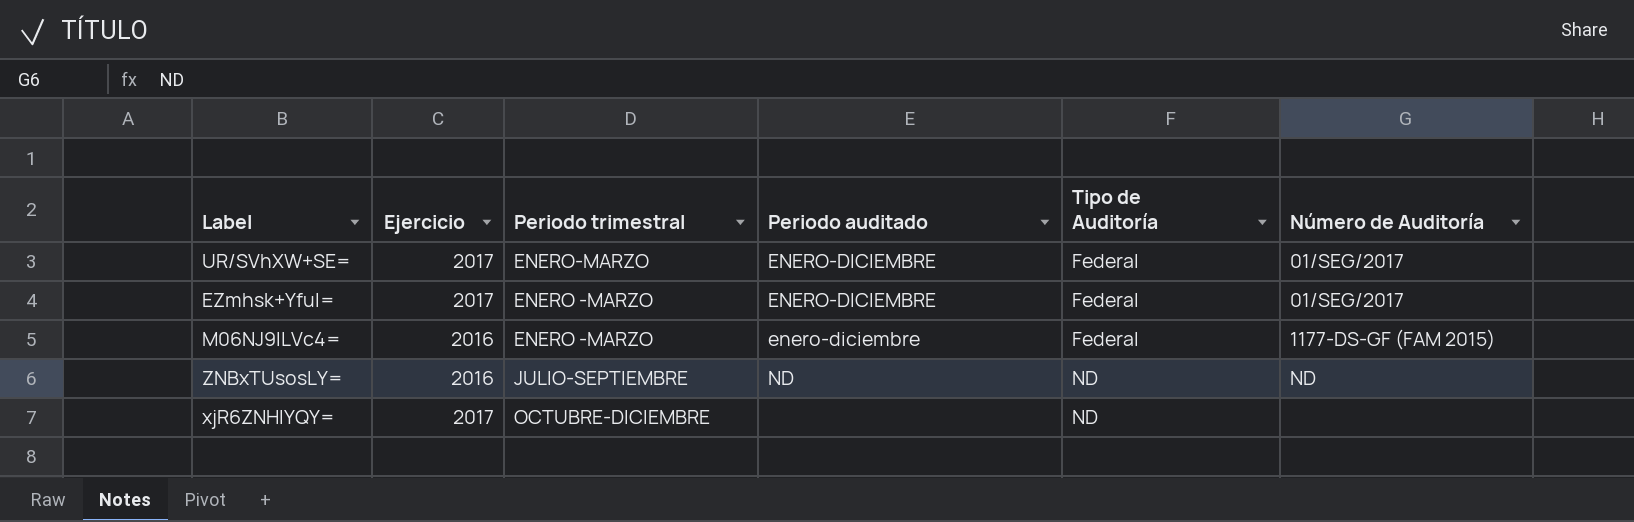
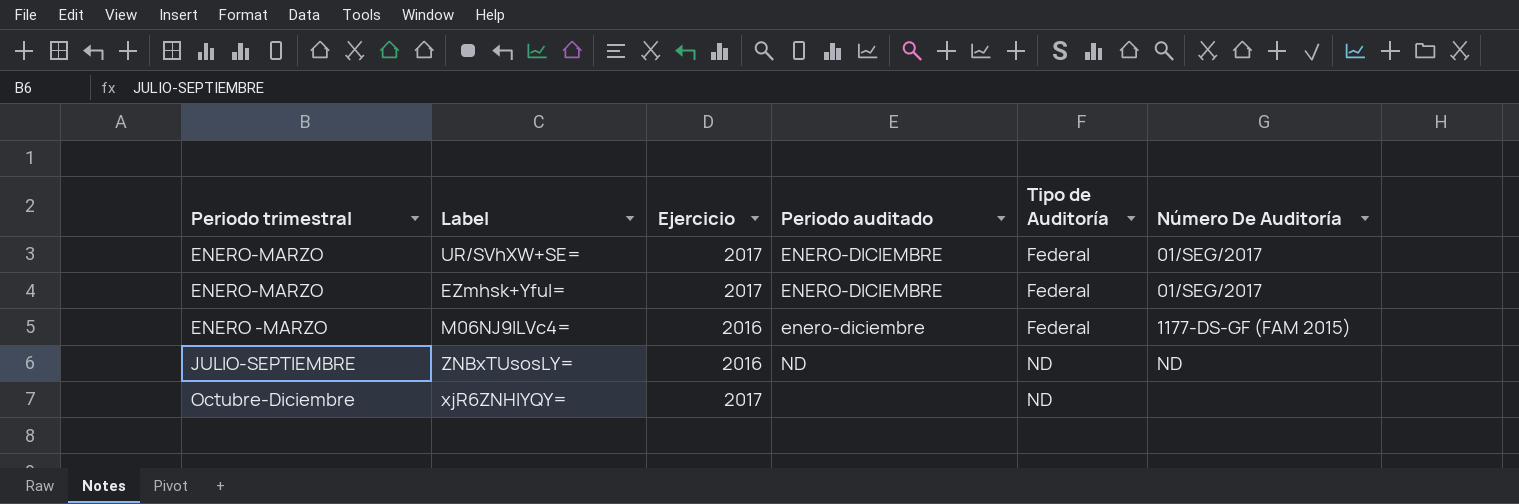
column Periodo trimestral | position: 3 -> 1
column name: Número de Auditoría -> Número De Auditoría
EZmhsk+YfuI= | Periodo trimestral: ENERO -MARZO -> ENERO-MARZO
xjR6ZNHIYQY= | Periodo trimestral: OCTUBRE-DICIEMBRE -> Octubre-Diciembre

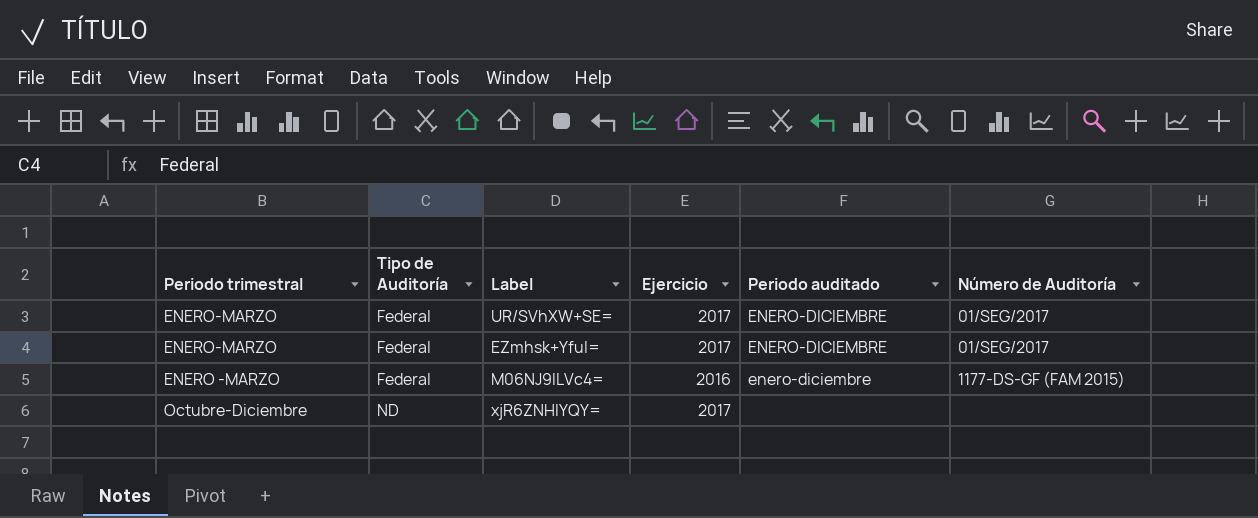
column Tipo de Auditoría | position: 5 -> 2
column name: Número De Auditoría -> Número de Auditoría
row ZNBxTUsosLY=: JULIO-SEPTIEMBRE | 2016 | ND | ND | ND -> none

